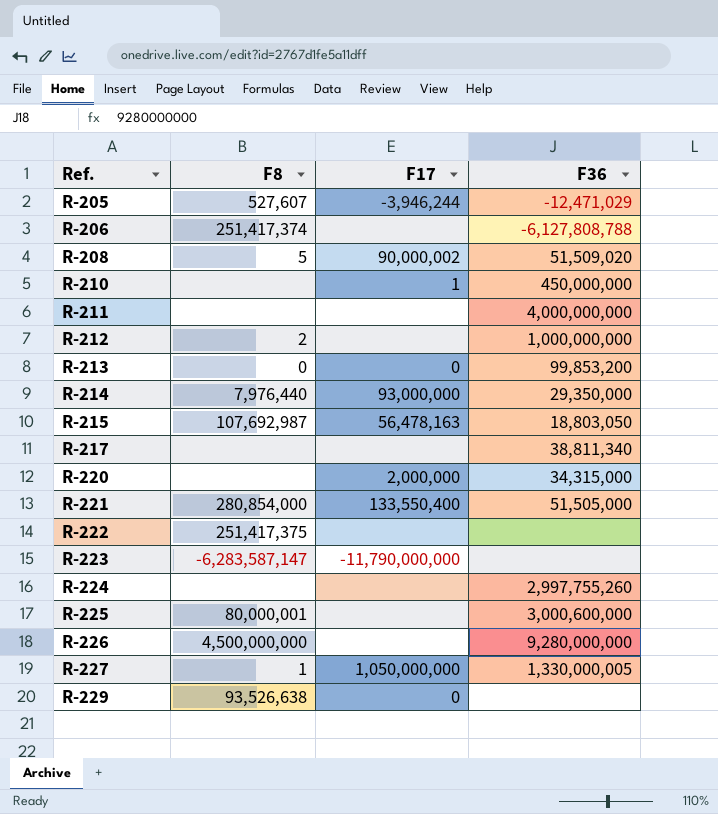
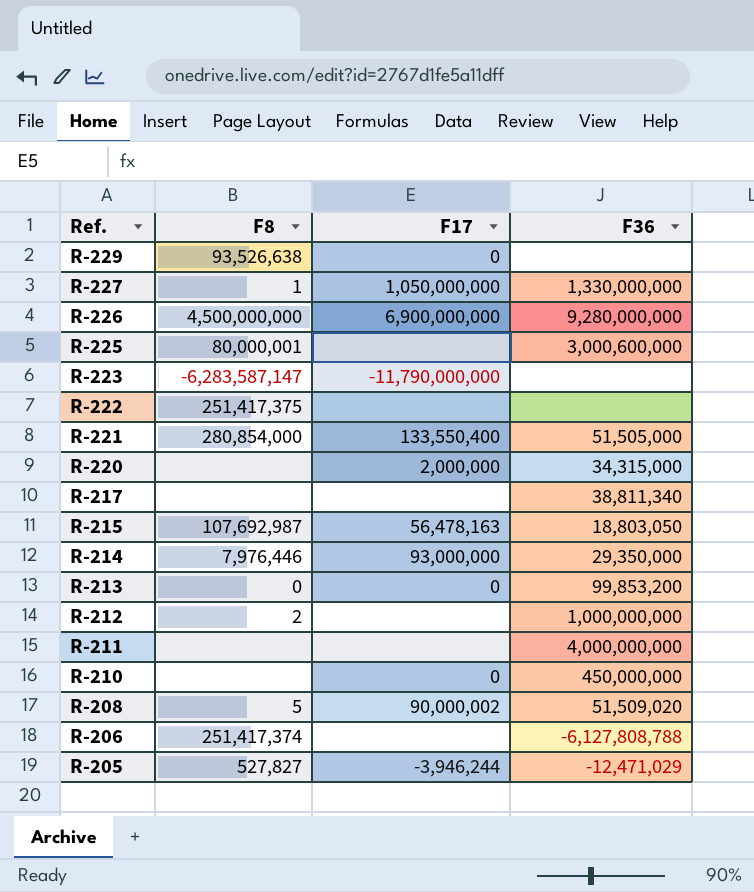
row order: Ref. ascending -> Ref. descending
row R-224: none | none | 2,997,755,260 -> none
R-227 | F36: 1,330,000,005 -> 1,330,000,000
R-226 | F17: none -> 6,900,000,000
R-214 | F8: 7,976,440 -> 7,976,446
R-210 | F17: 1 -> 0
R-205 | F8: 527,607 -> 527,827

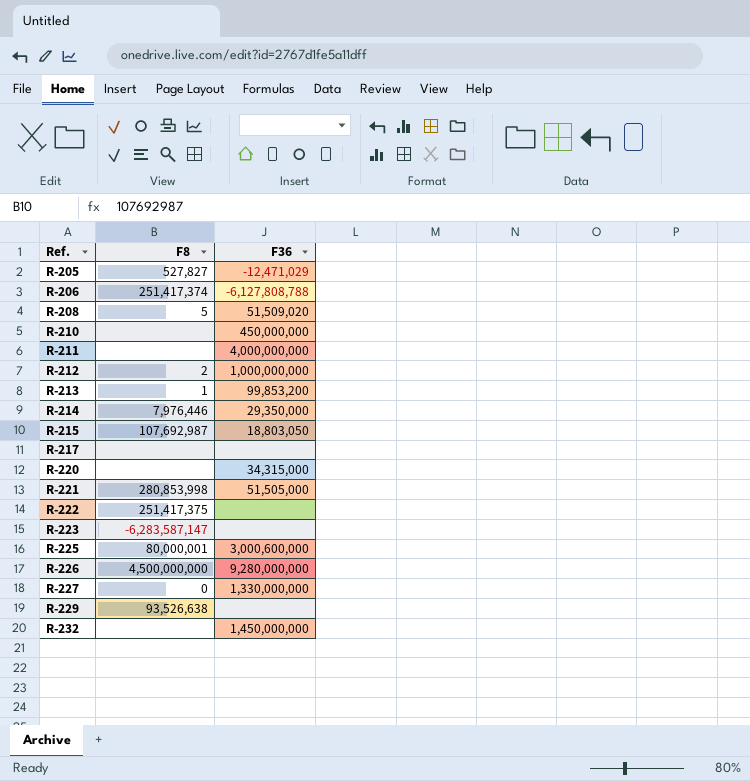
row order: Ref. descending -> Ref. ascending
column F17 | position: 3 -> none
R-213 | F8: 0 -> 1
R-217 | F36: 38,811,340 -> none
R-221 | F8: 280,854,000 -> 280,853,998
R-227 | F8: 1 -> 0
row R-232: none -> none | 1,450,000,000

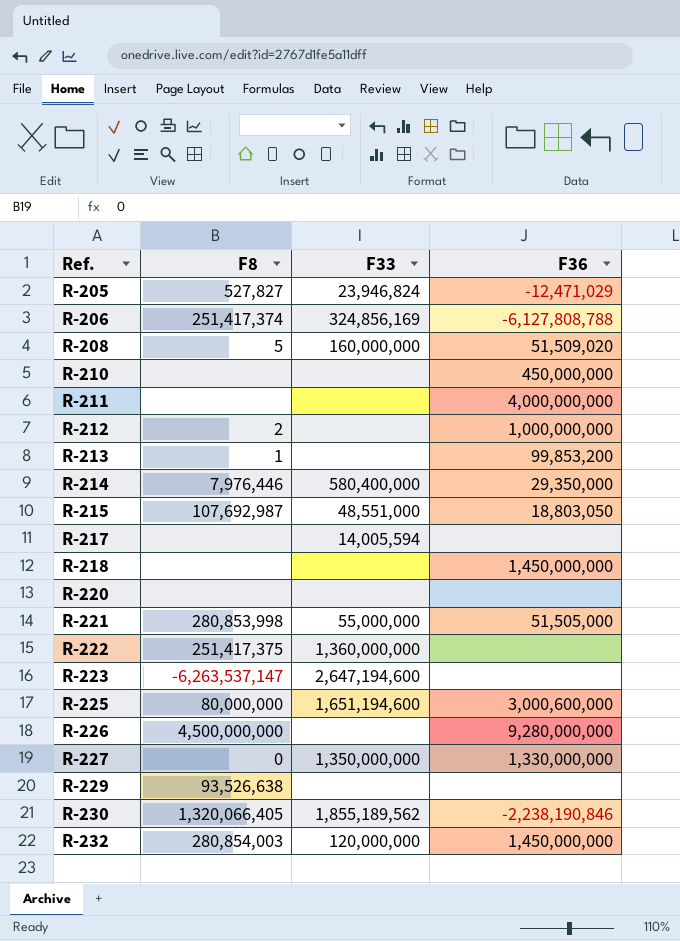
column F33 | position: none -> 3
row R-218: none -> none | none | 1,450,000,000
R-220 | F36: 34,315,000 -> none
R-223 | F8: -6,283,587,147 -> -6,263,537,147
R-225 | F8: 80,000,001 -> 80,000,000
row R-230: none -> 1,320,066,405 | 1,855,189,562 | -2,238,190,846
R-232 | F8: none -> 280,854,003

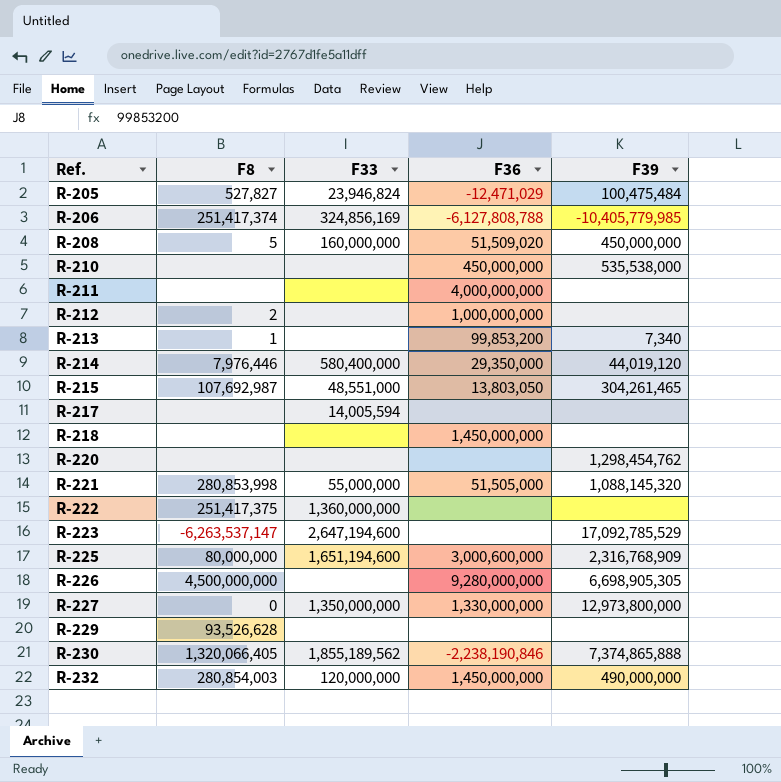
column F39 | position: none -> 5
R-215 | F36: 18,803,050 -> 13,803,050
R-229 | F8: 93,526,638 -> 93,526,628

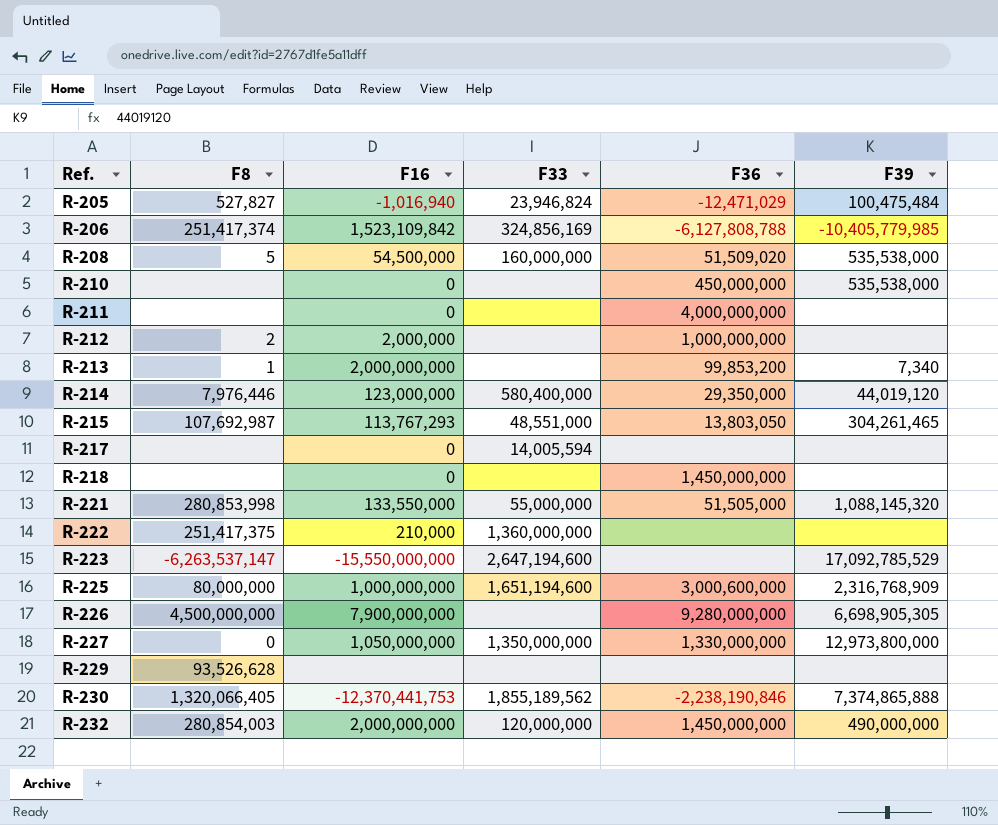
column F16 | position: none -> 3
row R-220: none | none | none | 1,298,454,762 -> none
R-208 | F39: 450,000,000 -> 535,538,000

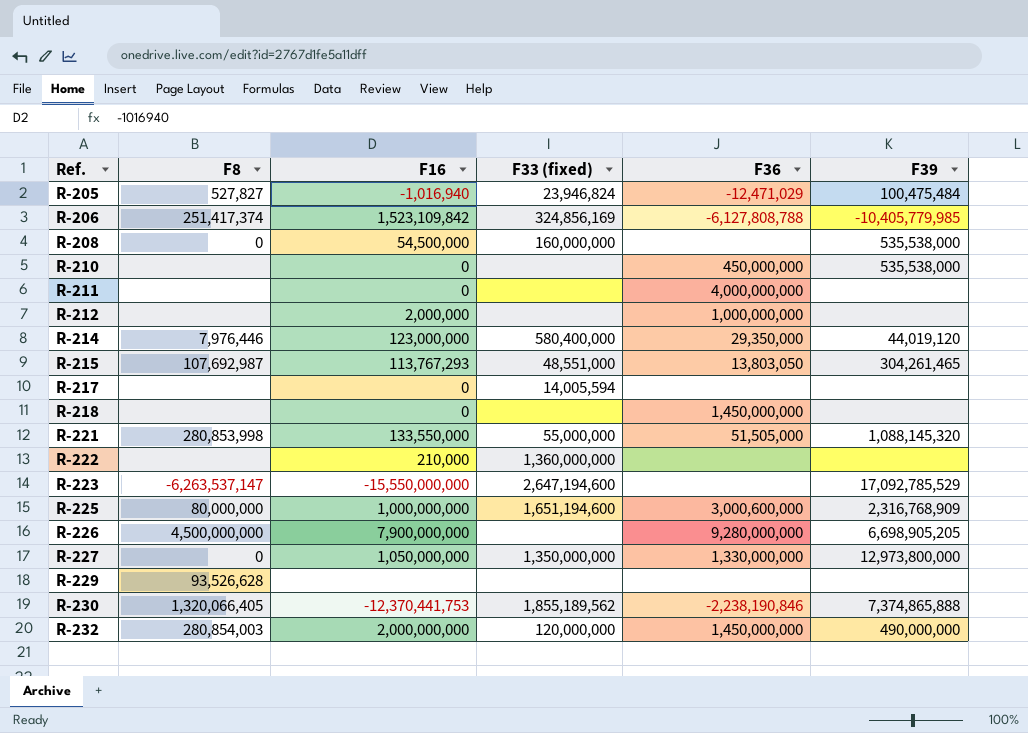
column name: F33 -> F33 (fixed)
row R-213: 1 | 2,000,000,000 | none | 99,853,200 | 7,340 -> none
R-208 | F8: 5 -> 0
R-208 | F36: 51,509,020 -> none
R-212 | F8: 2 -> none
R-222 | F8: 251,417,375 -> none
R-226 | F39: 6,698,905,305 -> 6,698,905,205

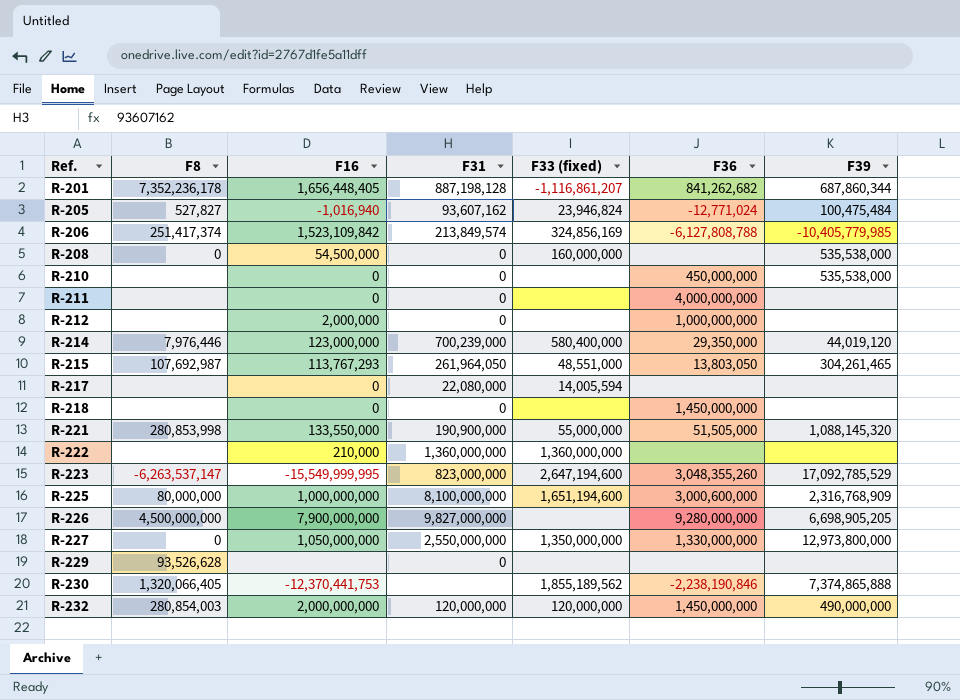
column F31 | position: none -> 4
row R-201: none -> 7,352,236,178 | 1,656,448,405 | 887,198,128 | -1,116,861,207 | 841,262,682 | 687,860,344
R-205 | F36: -12,471,029 -> -12,771,024
R-223 | F16: -15,550,000,000 -> -15,549,999,995
R-223 | F36: none -> 3,048,355,260

